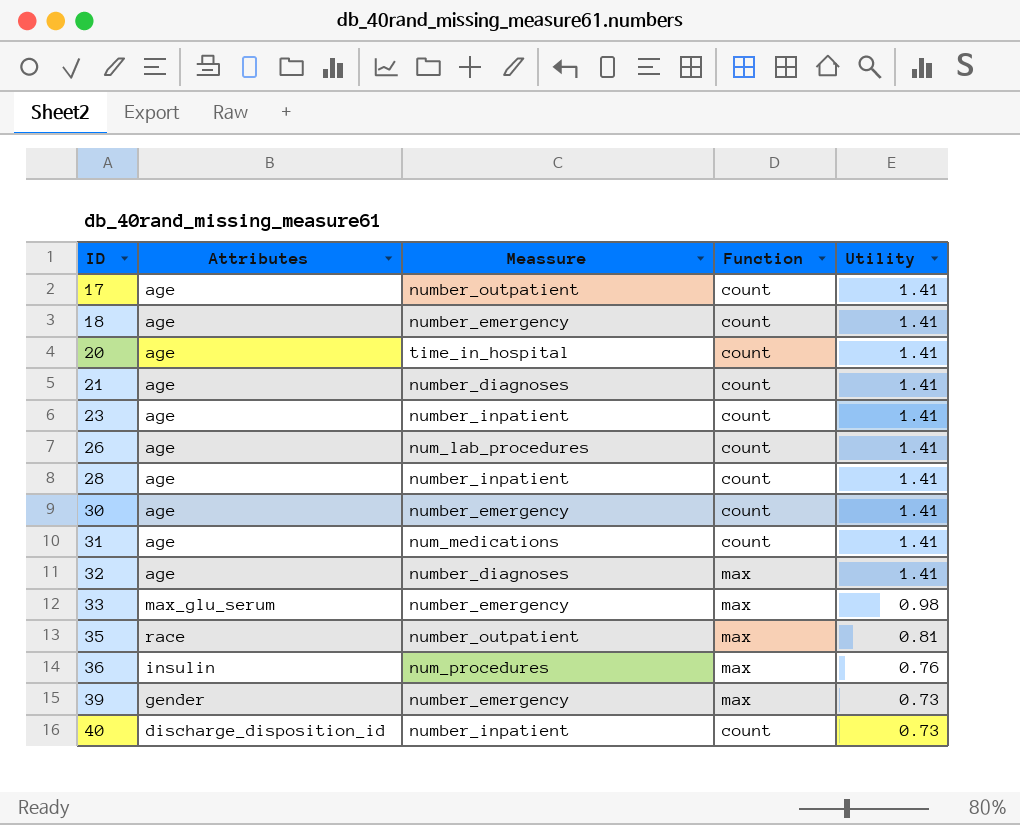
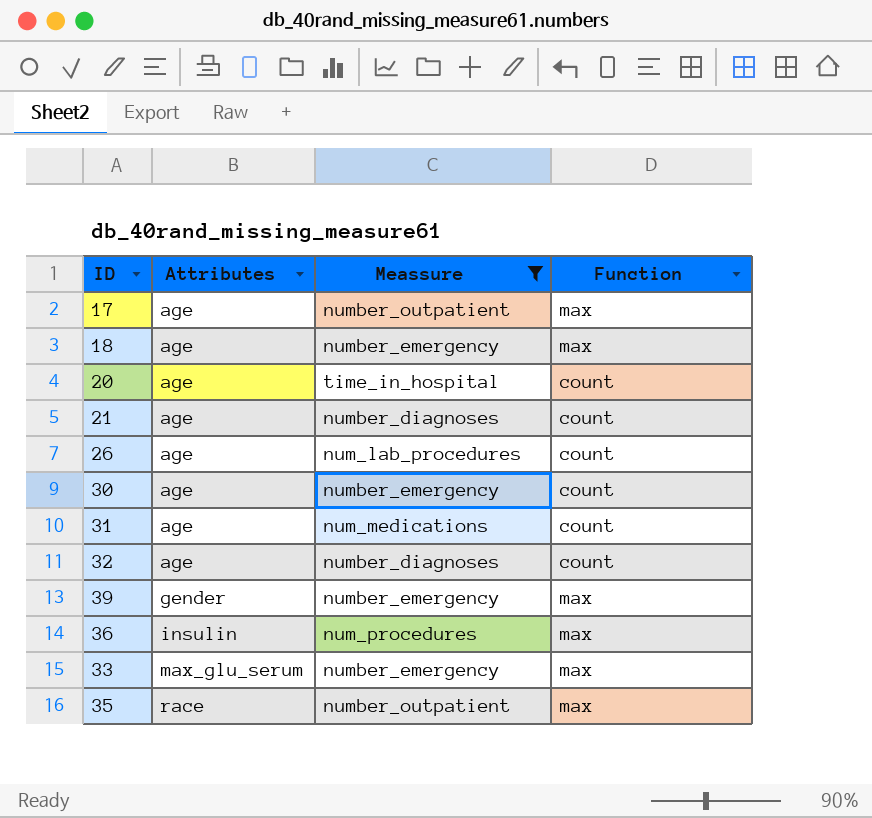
filter: none -> Meassure != number_inpatient
row order: ID ascending -> Attributes ascending
column Utility | position: 5 -> none
17 | Function: count -> max
18 | Function: count -> max
32 | Function: max -> count

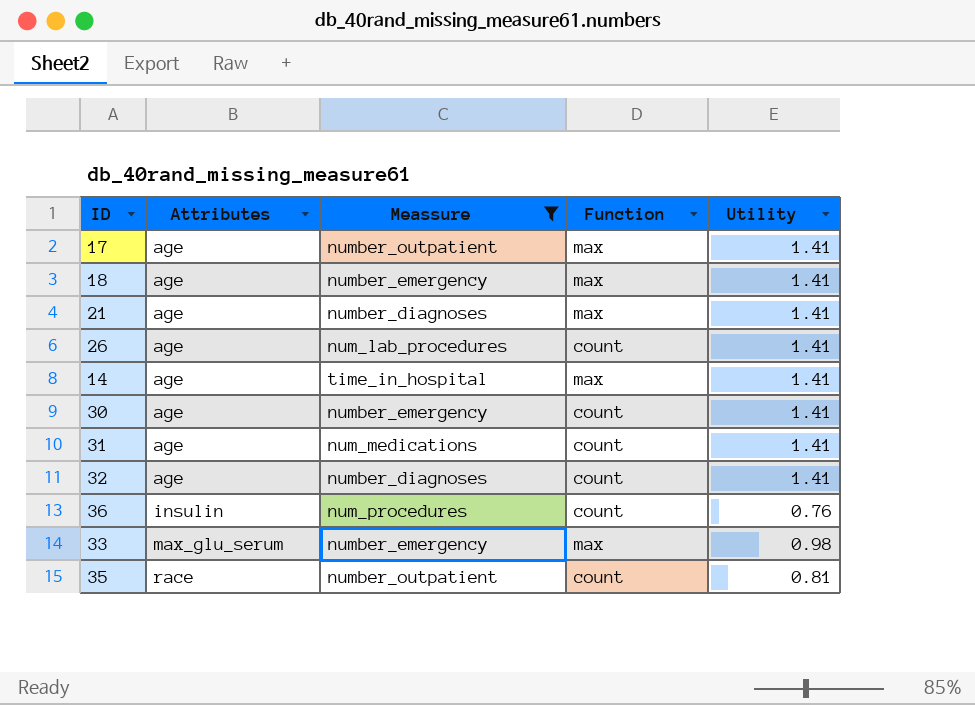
column Utility | position: none -> 5
row 20: age | time_in_hospital | count -> none
row 39: gender | number_emergency | max -> none
21 | Function: count -> max
row 14: none -> age | time_in_hospital | max | 1.41
36 | Function: max -> count
35 | Function: max -> count

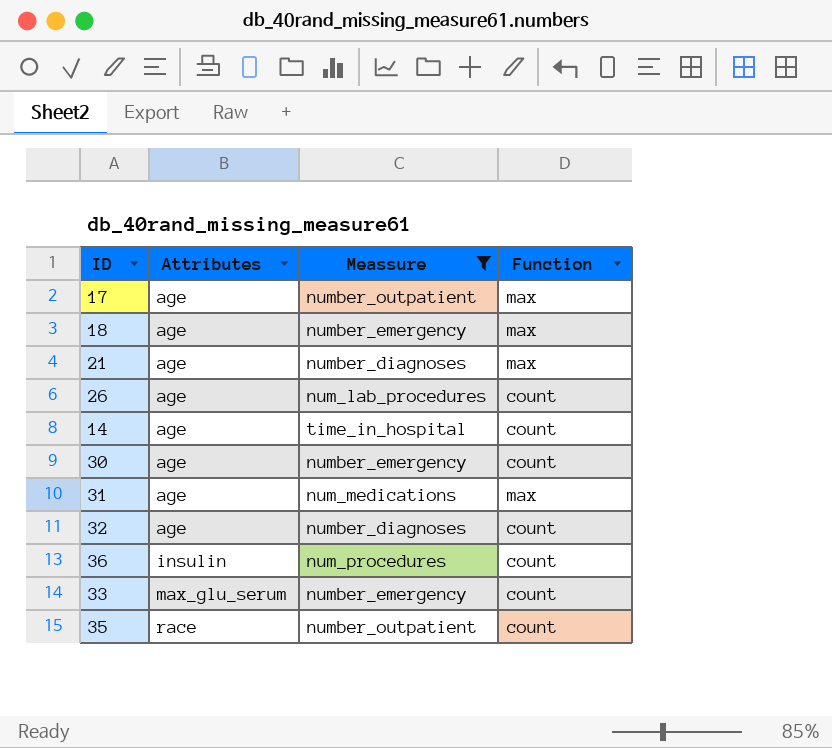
column Utility | position: 5 -> none
14 | Function: max -> count
31 | Function: count -> max
33 | Function: max -> count

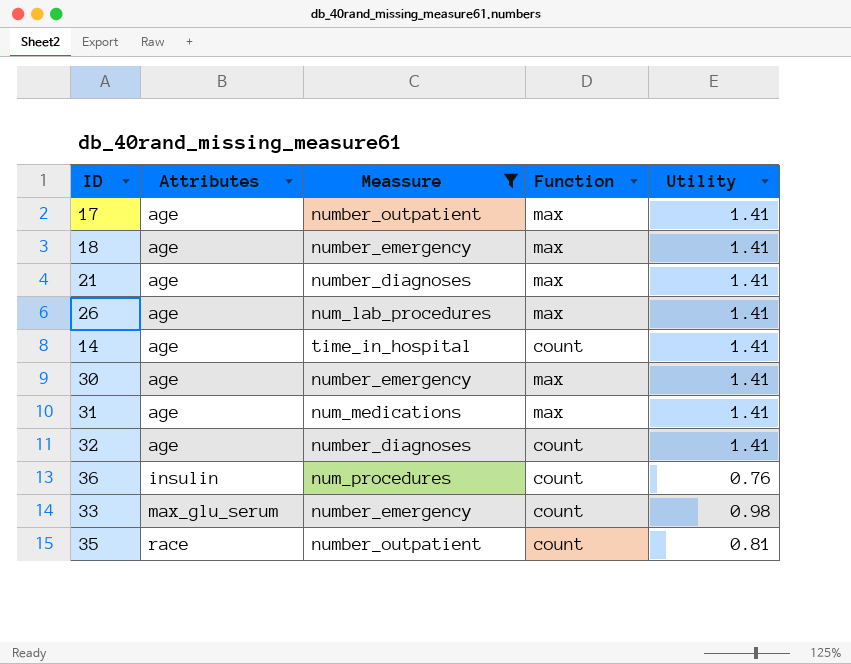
column Utility | position: none -> 5
26 | Function: count -> max
30 | Function: count -> max

